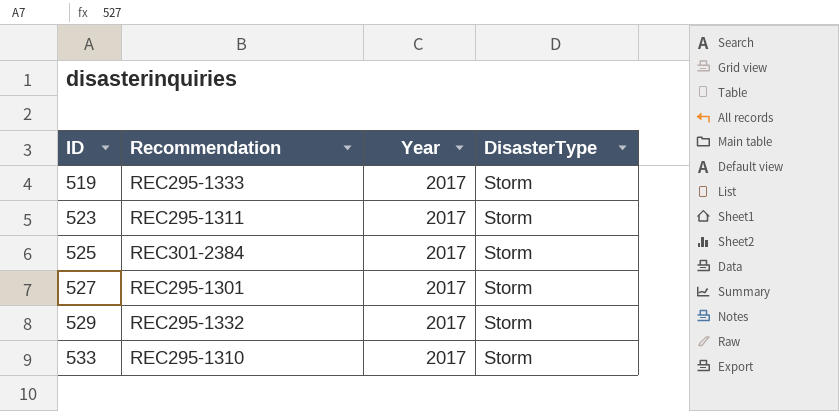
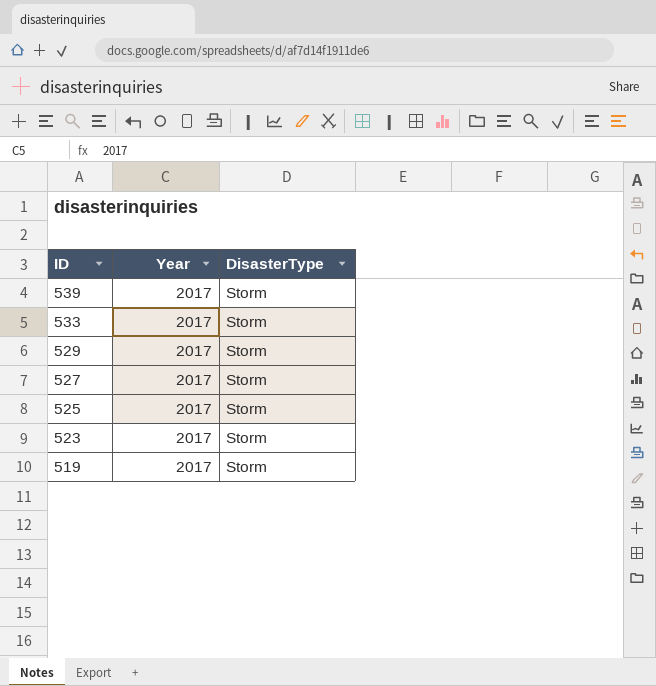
row order: ID ascending -> ID descending
column Recommendation | position: 2 -> none
row 539: none -> 2017 | Storm

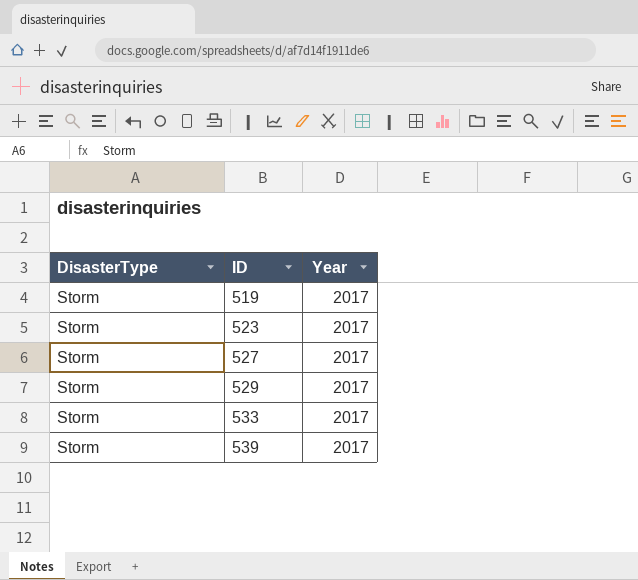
row order: ID descending -> ID ascending
column DisasterType | position: 3 -> 1
row 525: 2017 | Storm -> none

